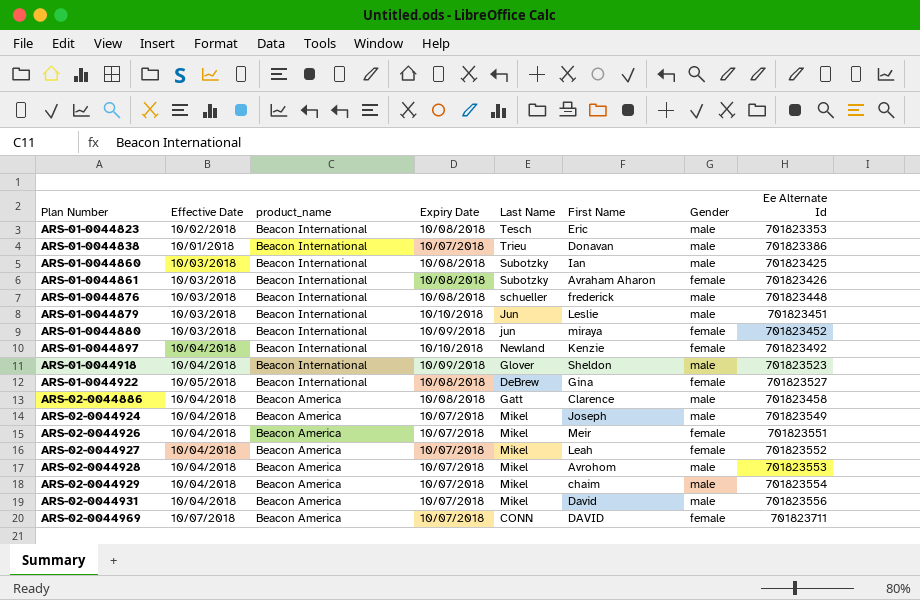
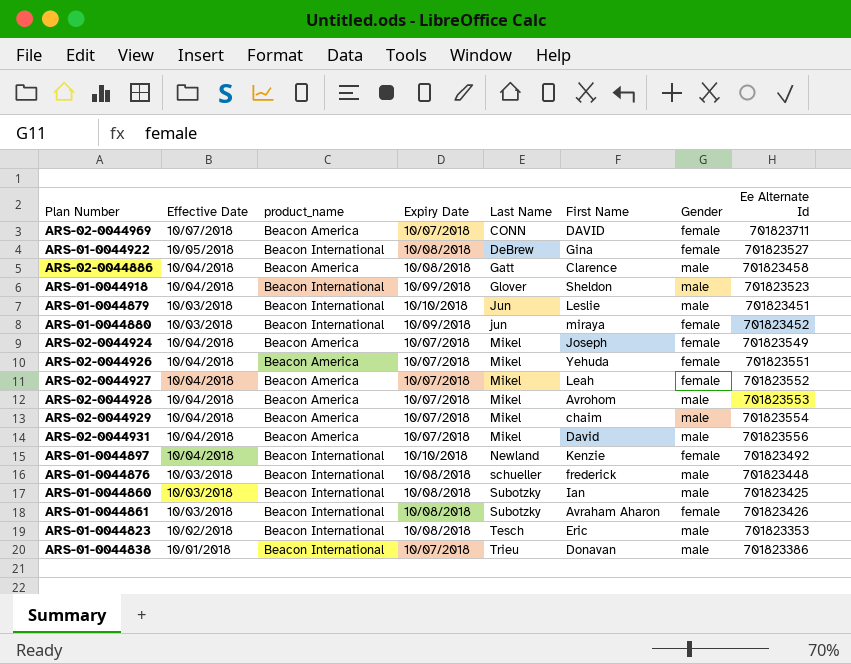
row order: Plan Number ascending -> Last Name ascending
ARS-02-0044924 | Gender: male -> female
ARS-02-0044926 | First Name: Meir -> Yehuda

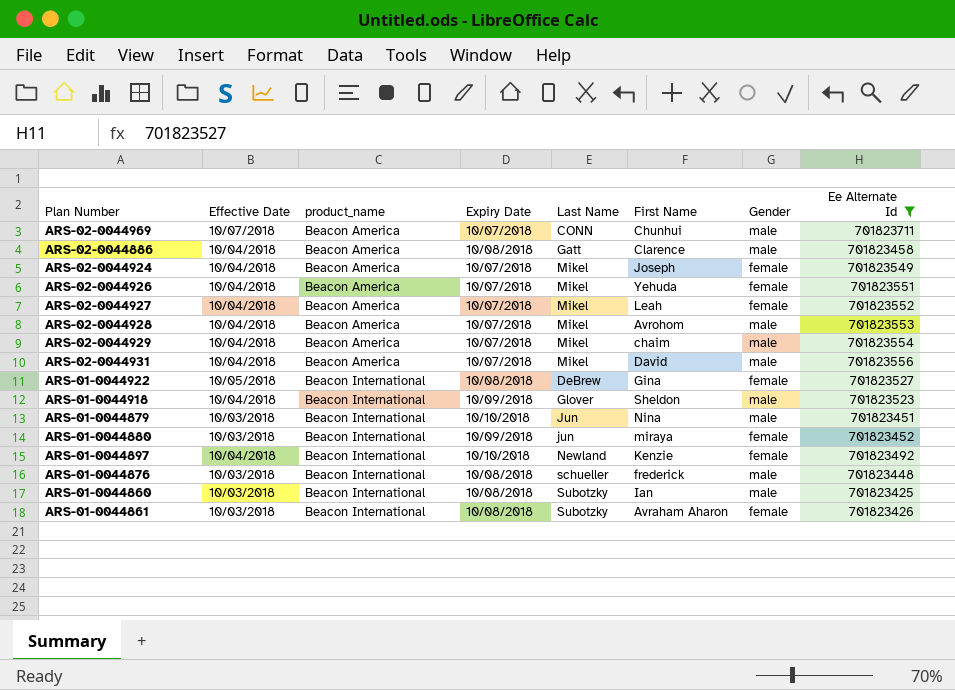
filter: none -> Ee Alternate Id >= 701823425
row order: Last Name ascending -> product_name ascending
ARS-02-0044969 | First Name: DAVID -> Chunhui
ARS-02-0044969 | Gender: female -> male
ARS-01-0044879 | First Name: Leslie -> Nina

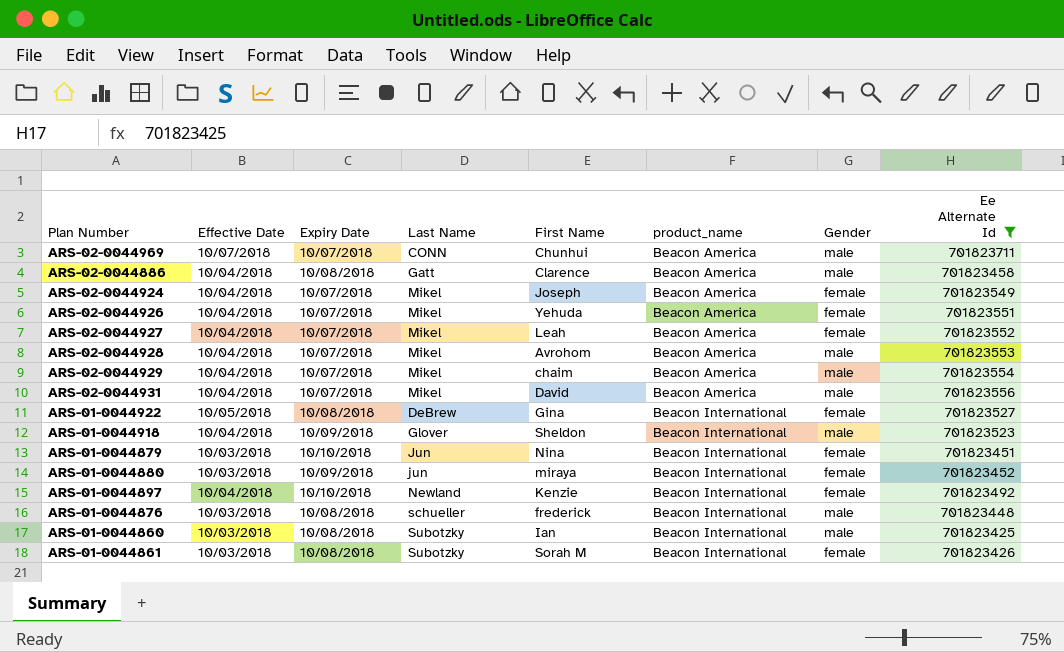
column product_name | position: 3 -> 6
ARS-01-0044879 | Gender: male -> female
ARS-01-0044861 | First Name: Avraham Aharon -> Sorah M

